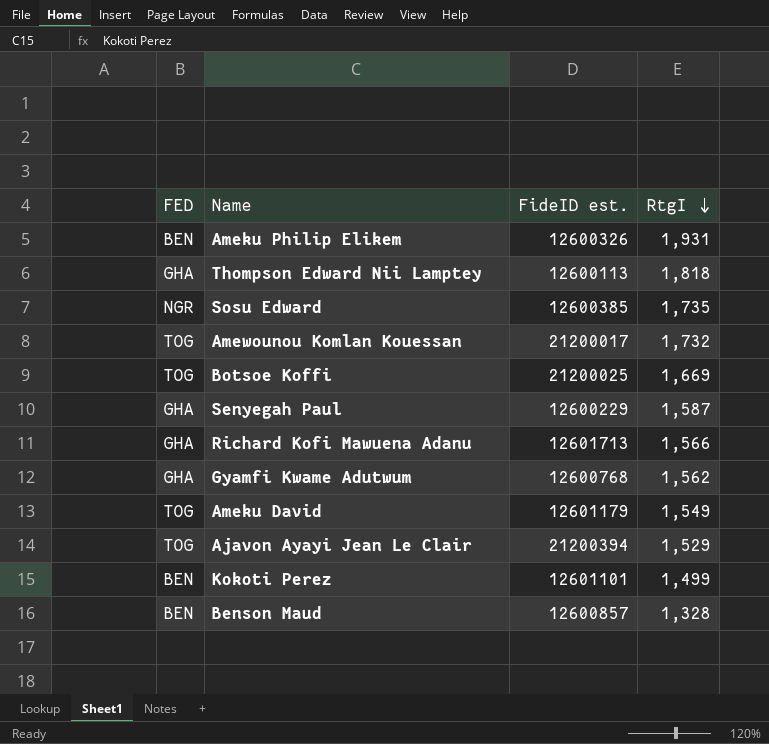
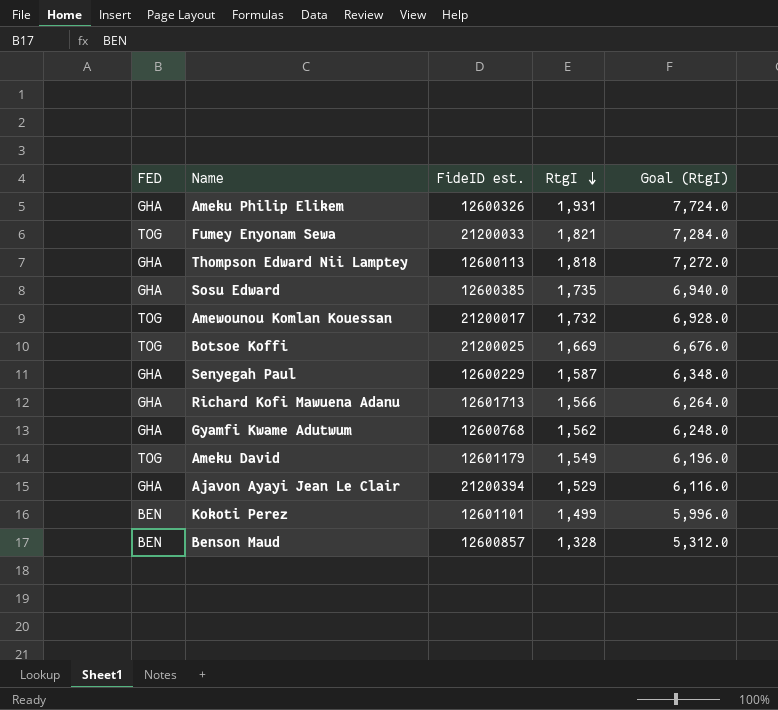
column Goal (RtgI) | formula: none -> [RtgI] * 4
Ameku Philip Elikem | FED: BEN -> GHA
row Fumey Enyonam Sewa: none -> TOG | 21200033 | 1,821 | 7,284.0
Sosu Edward | FED: NGR -> GHA
Ajavon Ayayi Jean Le Clair | FED: TOG -> GHA

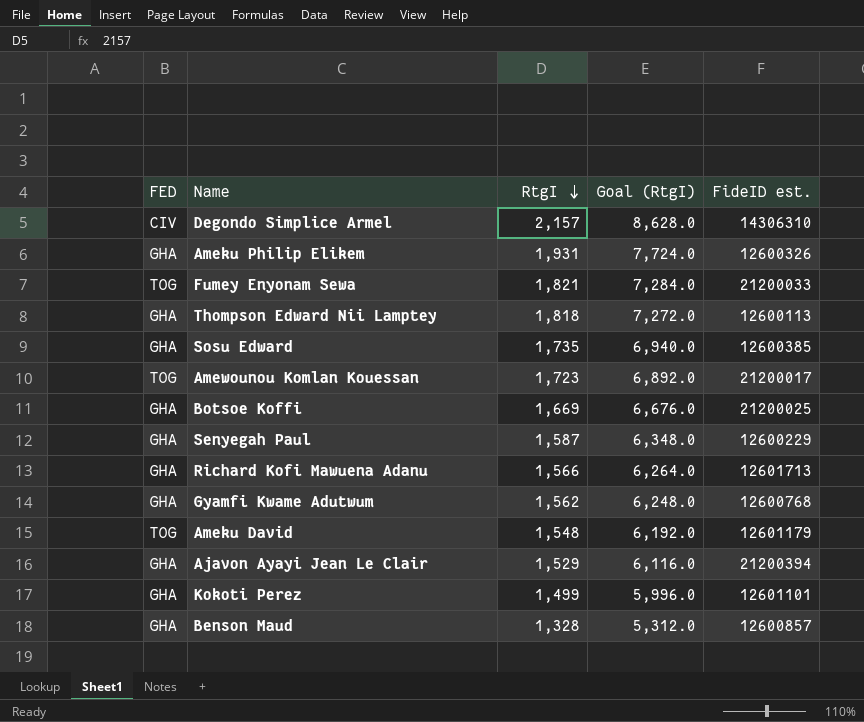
column FideID est. | position: 3 -> 5
row Degondo Simplice Armel: none -> CIV | 2,157 | 8,628.0 | 14306310
Amewounou Komlan Kouessan | RtgI: 1,732 -> 1,723
Amewounou Komlan Kouessan | Goal (RtgI): 6,928.0 -> 6,892.0
Botsoe Koffi | FED: TOG -> GHA
Ameku David | RtgI: 1,549 -> 1,548
Ameku David | Goal (RtgI): 6,196.0 -> 6,192.0
Kokoti Perez | FED: BEN -> GHA
Benson Maud | FED: BEN -> GHA

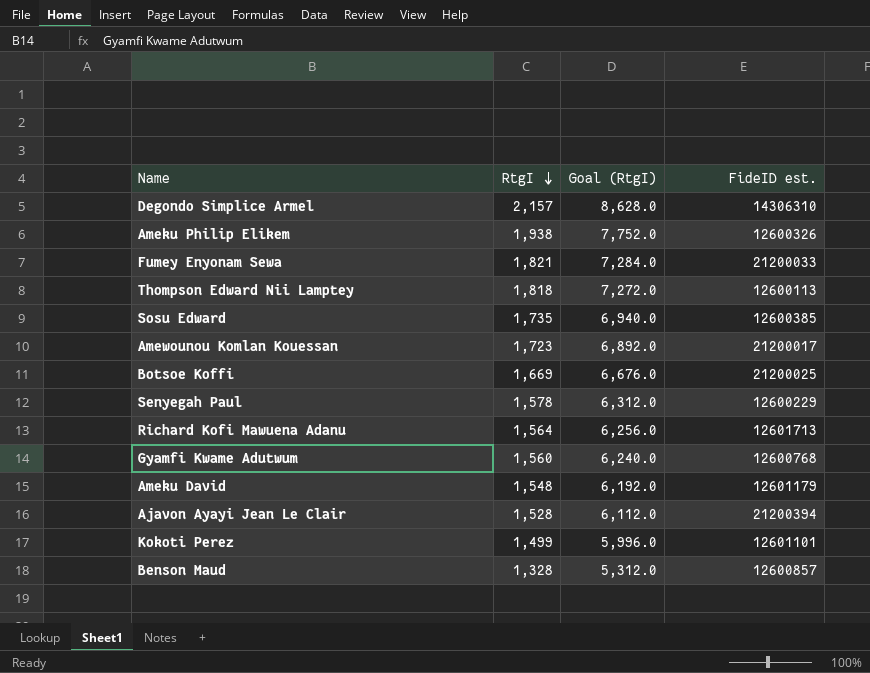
column FED | position: 1 -> none
Ameku Philip Elikem | RtgI: 1,931 -> 1,938
Ameku Philip Elikem | Goal (RtgI): 7,724.0 -> 7,752.0
Senyegah Paul | RtgI: 1,587 -> 1,578
Senyegah Paul | Goal (RtgI): 6,348.0 -> 6,312.0
Richard Kofi Mawuena Adanu | RtgI: 1,566 -> 1,564
Richard Kofi Mawuena Adanu | Goal (RtgI): 6,264.0 -> 6,256.0
Gyamfi Kwame Adutwum | RtgI: 1,562 -> 1,560
Gyamfi Kwame Adutwum | Goal (RtgI): 6,248.0 -> 6,240.0
Ajavon Ayayi Jean Le Clair | RtgI: 1,529 -> 1,528
Ajavon Ayayi Jean Le Clair | Goal (RtgI): 6,116.0 -> 6,112.0

